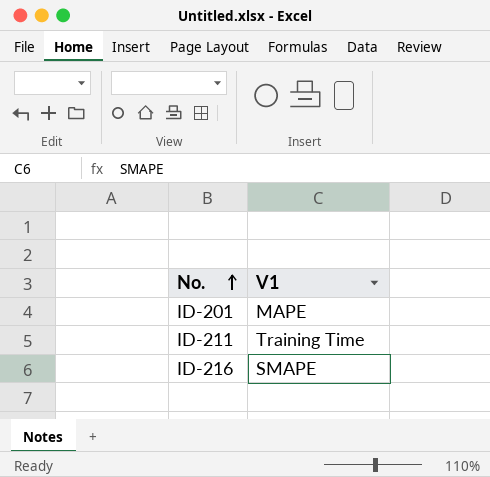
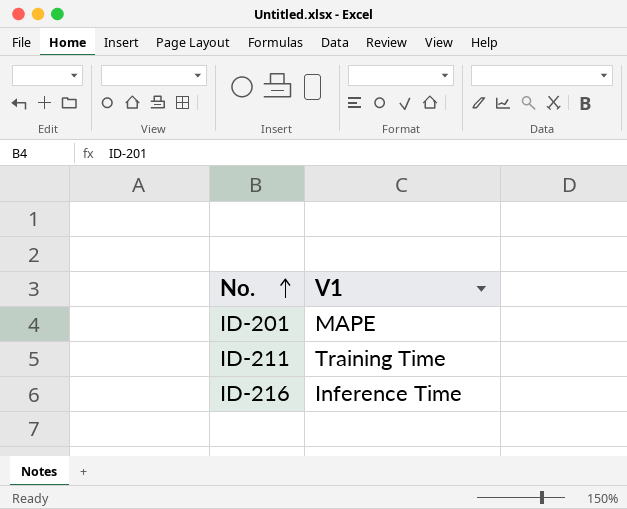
ID-216 | V1: SMAPE -> Inference Time

